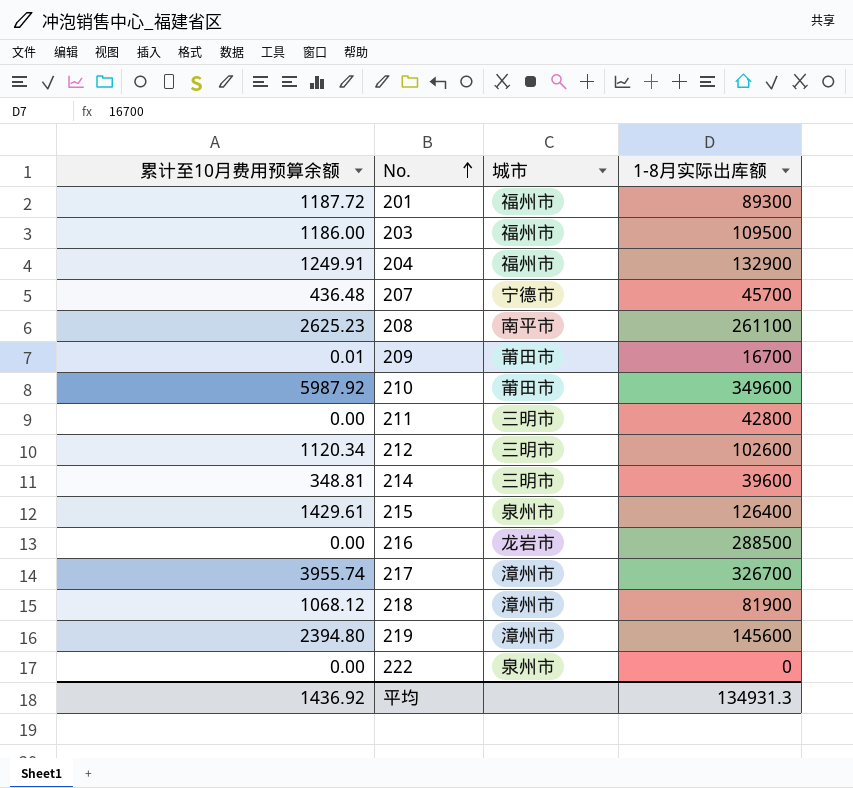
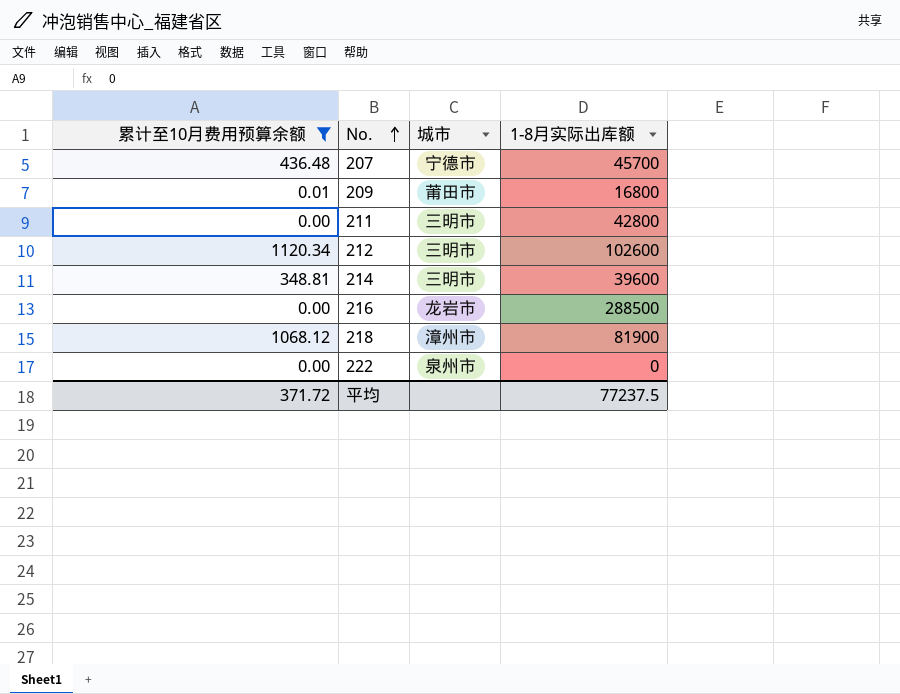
filter: none -> 累计至10月费用预算余额 <= 1120.34
209 | 1-8月实际出库额: 16700 -> 16800
平均 | 累计至10月费用预算余额: 1436.92 -> 371.72
平均 | 1-8月实际出库额: 134931.3 -> 77237.5

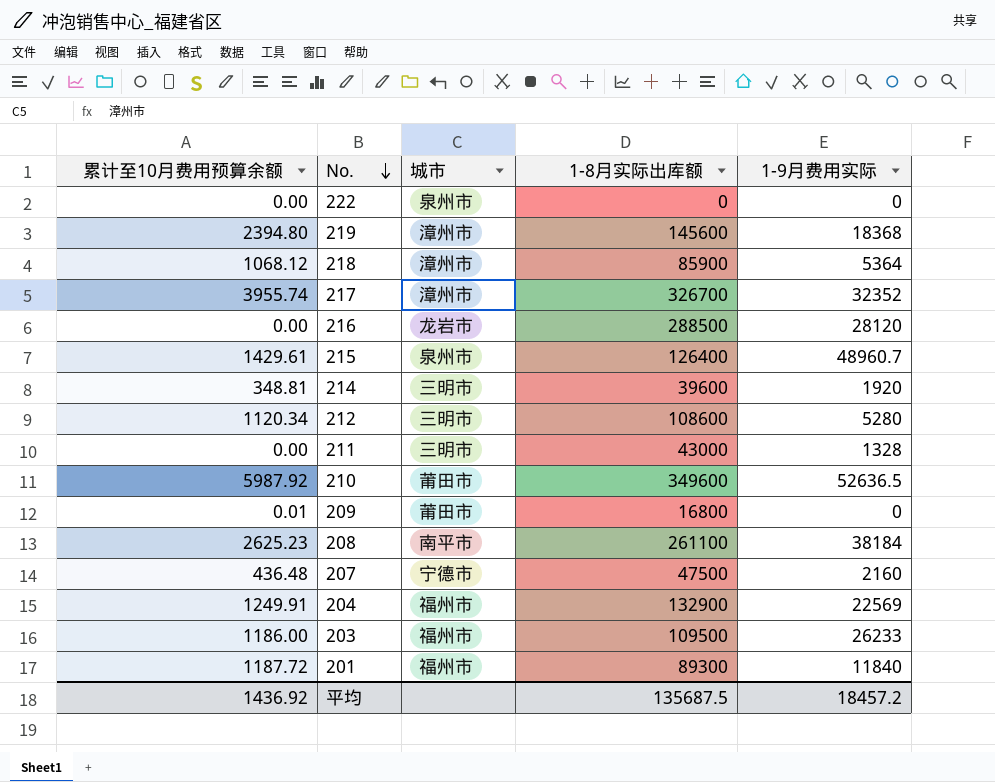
filter: 累计至10月费用预算余额 <= 1120.34 -> none
row order: No. ascending -> No. descending
column 1-9月费用实际 | position: none -> 5
218 | 1-8月实际出库额: 81900 -> 85900
212 | 1-8月实际出库额: 102600 -> 108600
211 | 1-8月实际出库额: 42800 -> 43000
207 | 1-8月实际出库额: 45700 -> 47500
平均 | 累计至10月费用预算余额: 371.72 -> 1436.92
平均 | 1-8月实际出库额: 77237.5 -> 135687.5

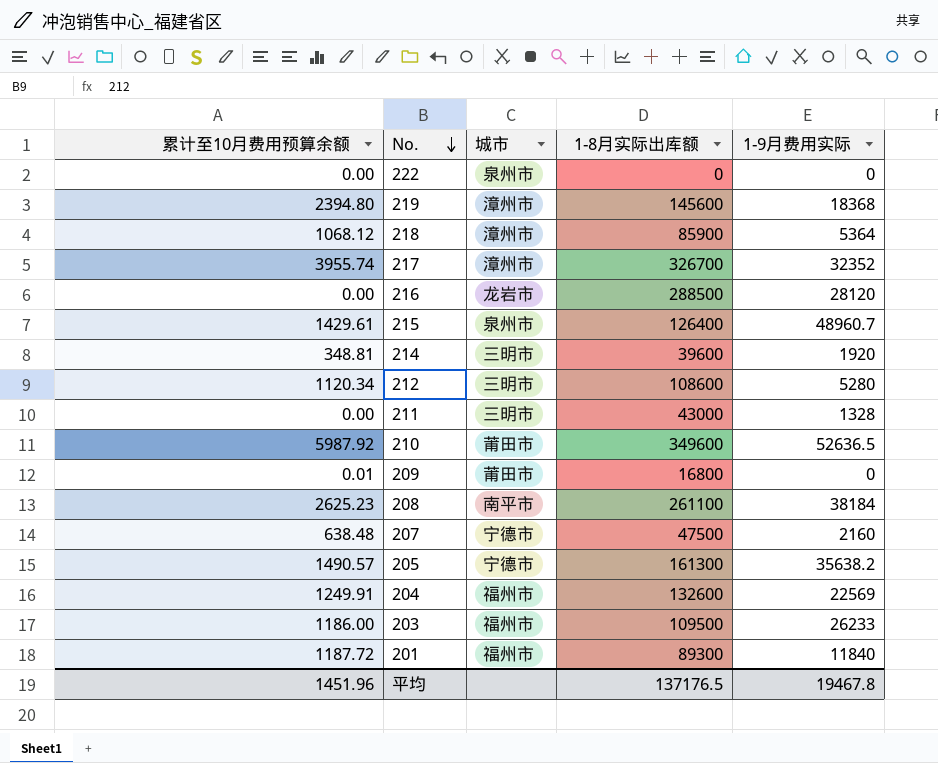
207 | 累计至10月费用预算余额: 436.48 -> 638.48
row 205: none -> 1490.57 | 宁德市 | 161300 | 35638.2
204 | 1-8月实际出库额: 132900 -> 132600
平均 | 累计至10月费用预算余额: 1436.92 -> 1451.96
平均 | 1-8月实际出库额: 135687.5 -> 137176.5
平均 | 1-9月费用实际: 18457.2 -> 19467.8

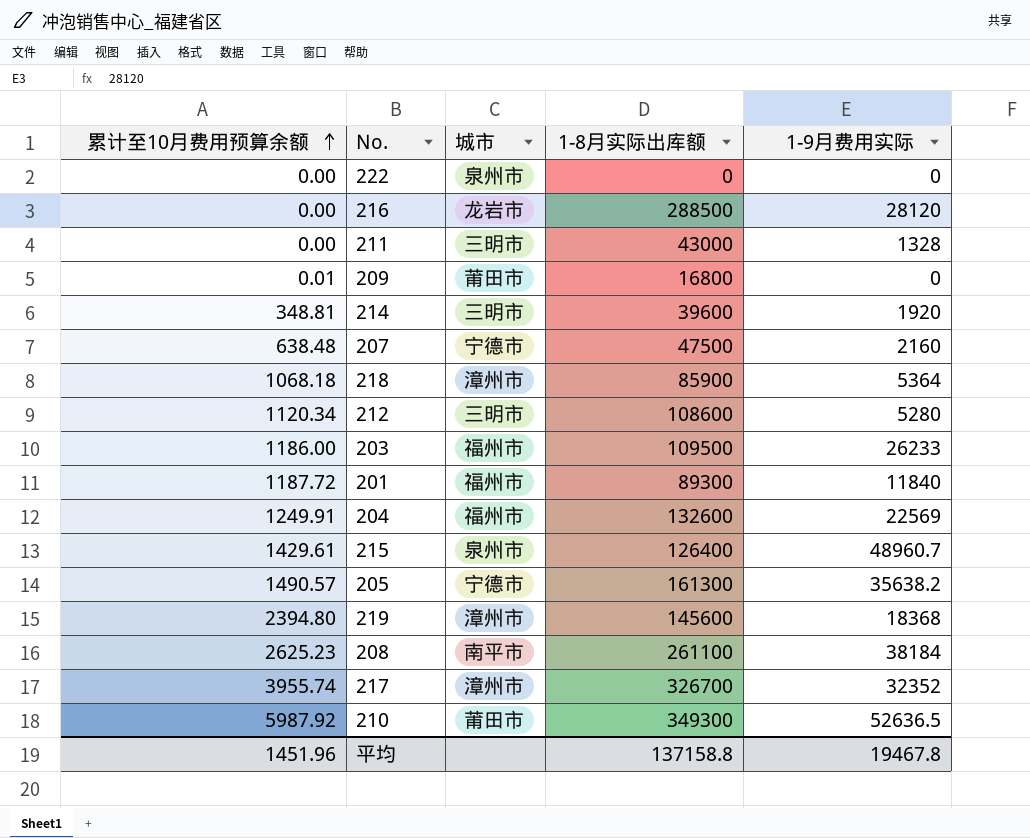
row order: No. descending -> 累计至10月费用预算余额 ascending
218 | 累计至10月费用预算余额: 1068.12 -> 1068.18
210 | 1-8月实际出库额: 349600 -> 349300
平均 | 1-8月实际出库额: 137176.5 -> 137158.8

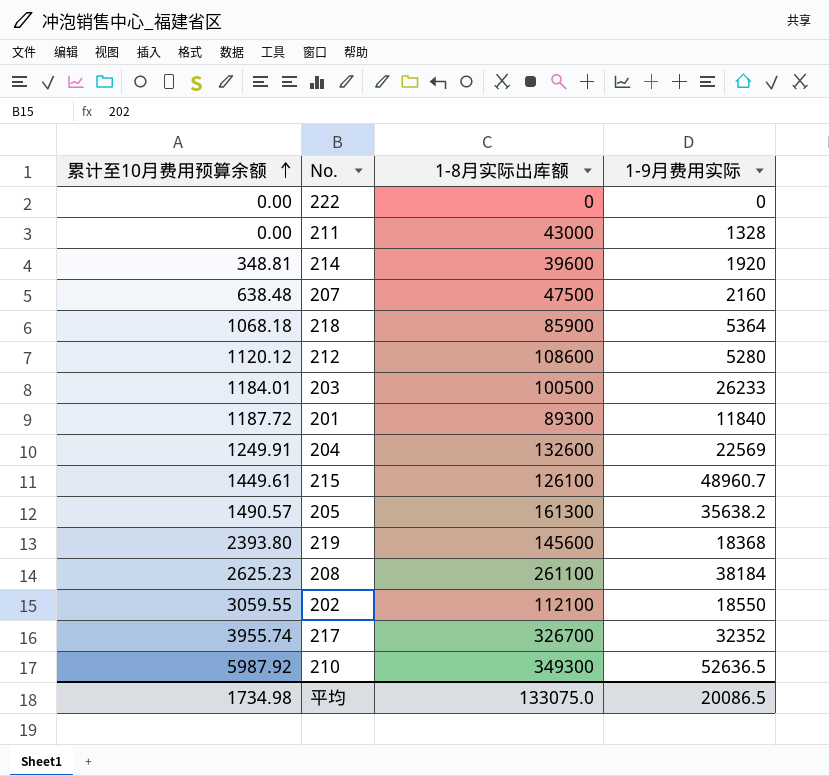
column 城市 | position: 3 -> none
row 216: 0.00 | 龙岩市 | 288500 | 28120 -> none
row 209: 0.01 | 莆田市 | 16800 | 0 -> none
212 | 累计至10月费用预算余额: 1120.34 -> 1120.12
203 | 累计至10月费用预算余额: 1186.00 -> 1184.01
203 | 1-8月实际出库额: 109500 -> 100500
215 | 累计至10月费用预算余额: 1429.61 -> 1449.61
215 | 1-8月实际出库额: 126400 -> 126100
219 | 累计至10月费用预算余额: 2394.80 -> 2393.80
row 202: none -> 3059.55 | 112100 | 18550
平均 | 累计至10月费用预算余额: 1451.96 -> 1734.98
平均 | 1-8月实际出库额: 137158.8 -> 133075.0
平均 | 1-9月费用实际: 19467.8 -> 20086.5

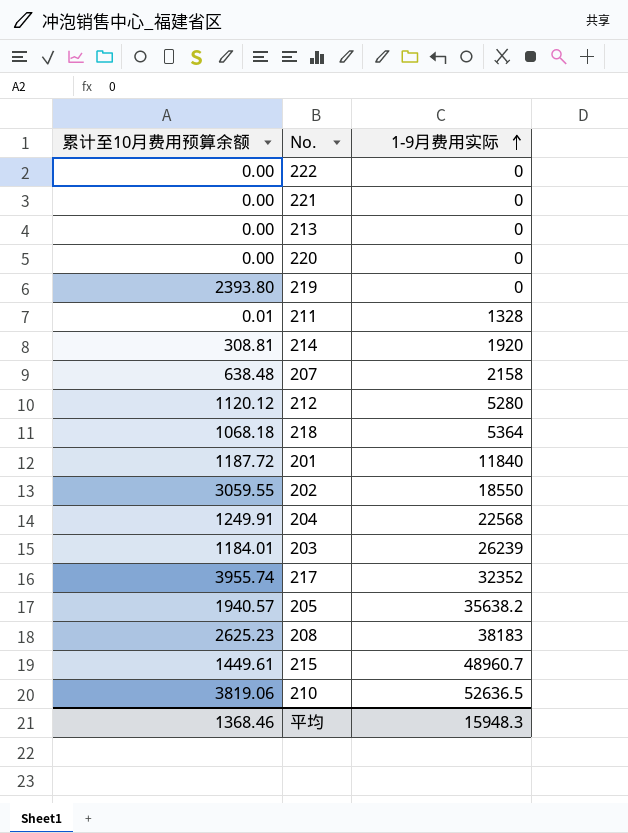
row order: 累计至10月费用预算余额 ascending -> 1-9月费用实际 ascending
column 1-8月实际出库额 | position: 3 -> none
row 221: none -> 0.00 | 0
row 213: none -> 0.00 | 0
row 220: none -> 0.00 | 0
219 | 1-9月费用实际: 18368 -> 0
211 | 累计至10月费用预算余额: 0.00 -> 0.01
214 | 累计至10月费用预算余额: 348.81 -> 308.81
207 | 1-9月费用实际: 2160 -> 2158
204 | 1-9月费用实际: 22569 -> 22568
203 | 1-9月费用实际: 26233 -> 26239
205 | 累计至10月费用预算余额: 1490.57 -> 1940.57
208 | 1-9月费用实际: 38184 -> 38183
210 | 累计至10月费用预算余额: 5987.92 -> 3819.06
平均 | 累计至10月费用预算余额: 1734.98 -> 1368.46
平均 | 1-9月费用实际: 20086.5 -> 15948.3

